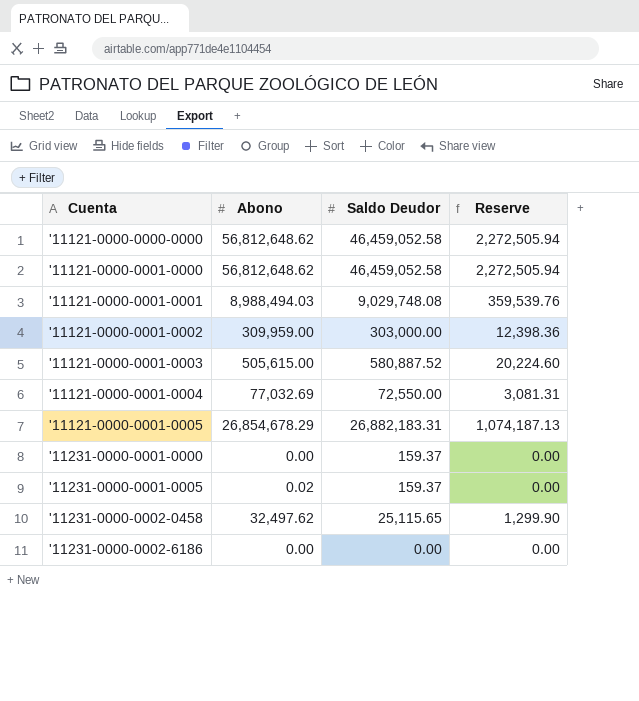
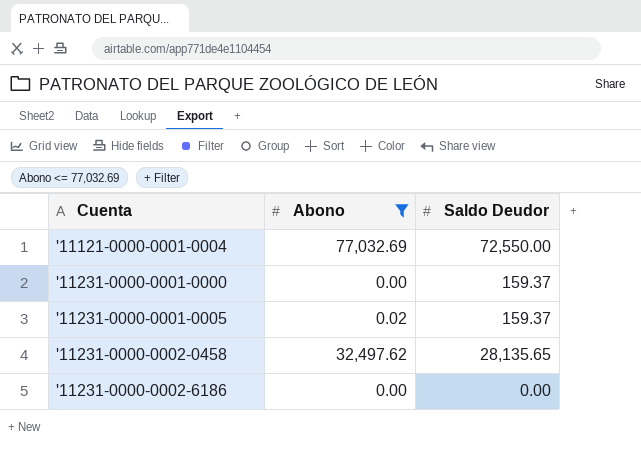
filter: none -> Abono <= 77,032.69
column Reserve | formula: [Abono] * 0.04 -> none
'11231-0000-0002-0458 | Saldo Deudor: 25,115.65 -> 28,135.65

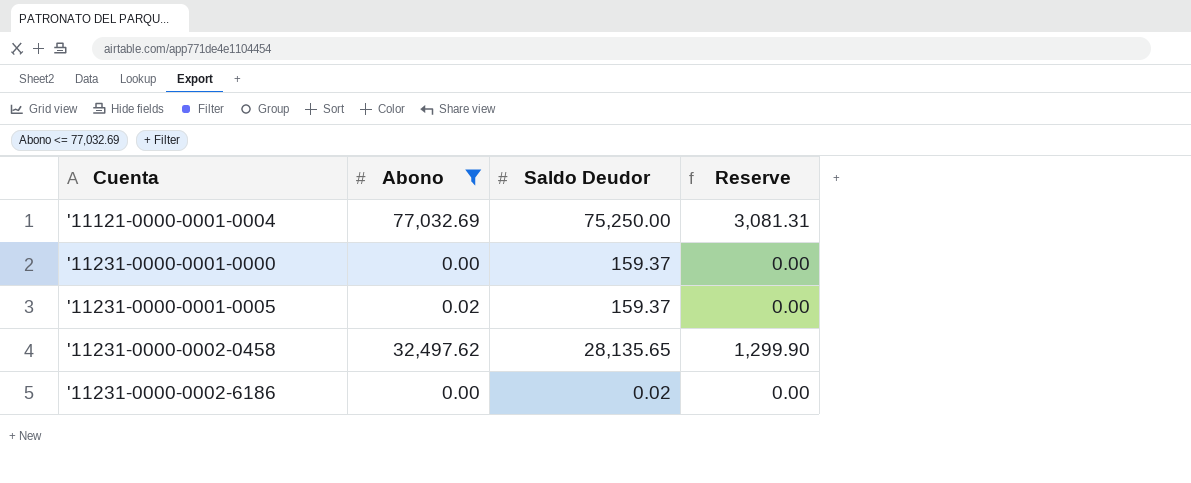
column Reserve | formula: none -> [Abono] * 0.04
'11121-0000-0001-0004 | Saldo Deudor: 72,550.00 -> 75,250.00
'11231-0000-0002-6186 | Saldo Deudor: 0.00 -> 0.02

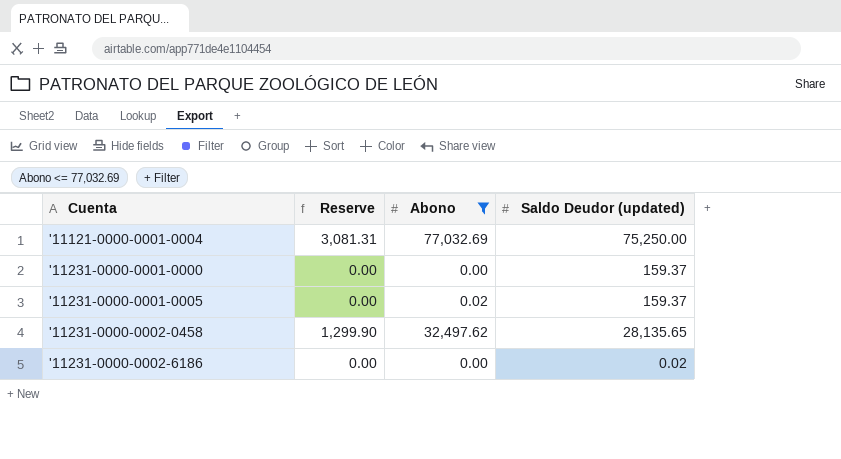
column Reserve | position: 4 -> 2
column name: Saldo Deudor -> Saldo Deudor (updated)

